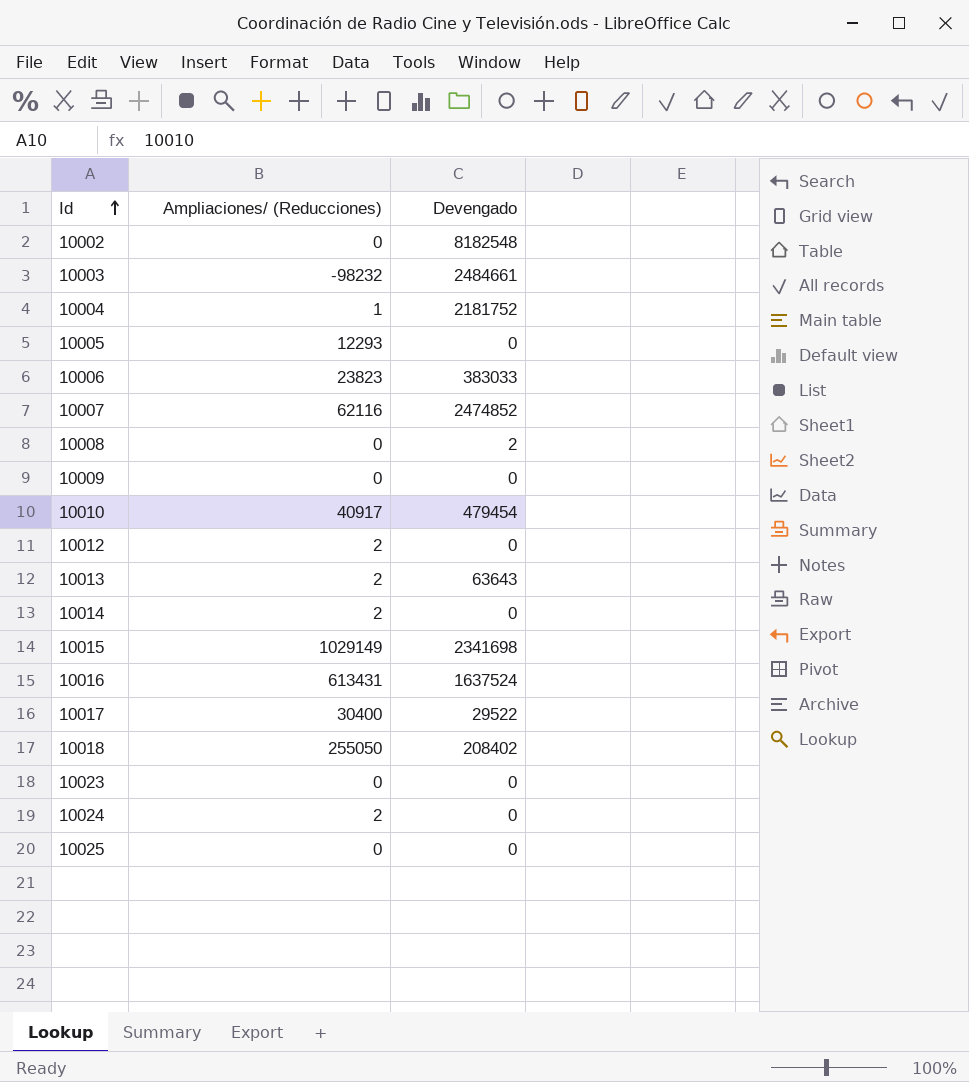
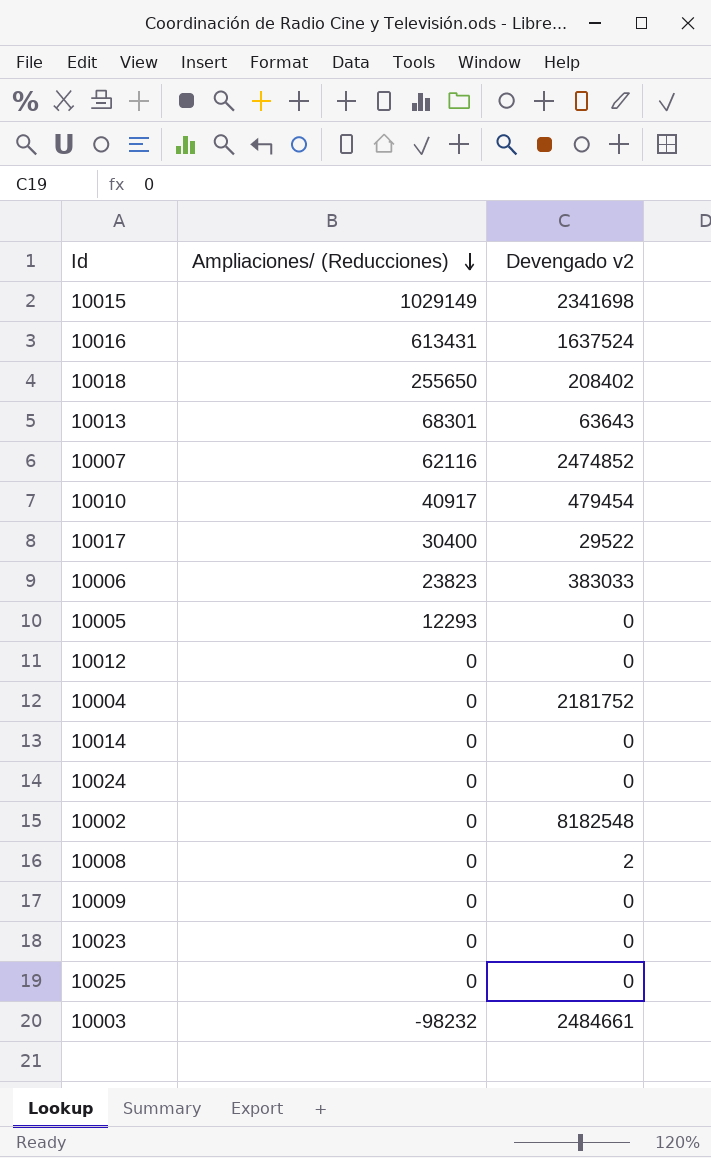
row order: Id ascending -> Ampliaciones/ (Reducciones) descending
column name: Devengado -> Devengado v2
10018 | Ampliaciones/ (Reducciones): 255050 -> 255650
10013 | Ampliaciones/ (Reducciones): 2 -> 68301
10012 | Ampliaciones/ (Reducciones): 2 -> 0
10004 | Ampliaciones/ (Reducciones): 1 -> 0
10014 | Ampliaciones/ (Reducciones): 2 -> 0
10024 | Ampliaciones/ (Reducciones): 2 -> 0

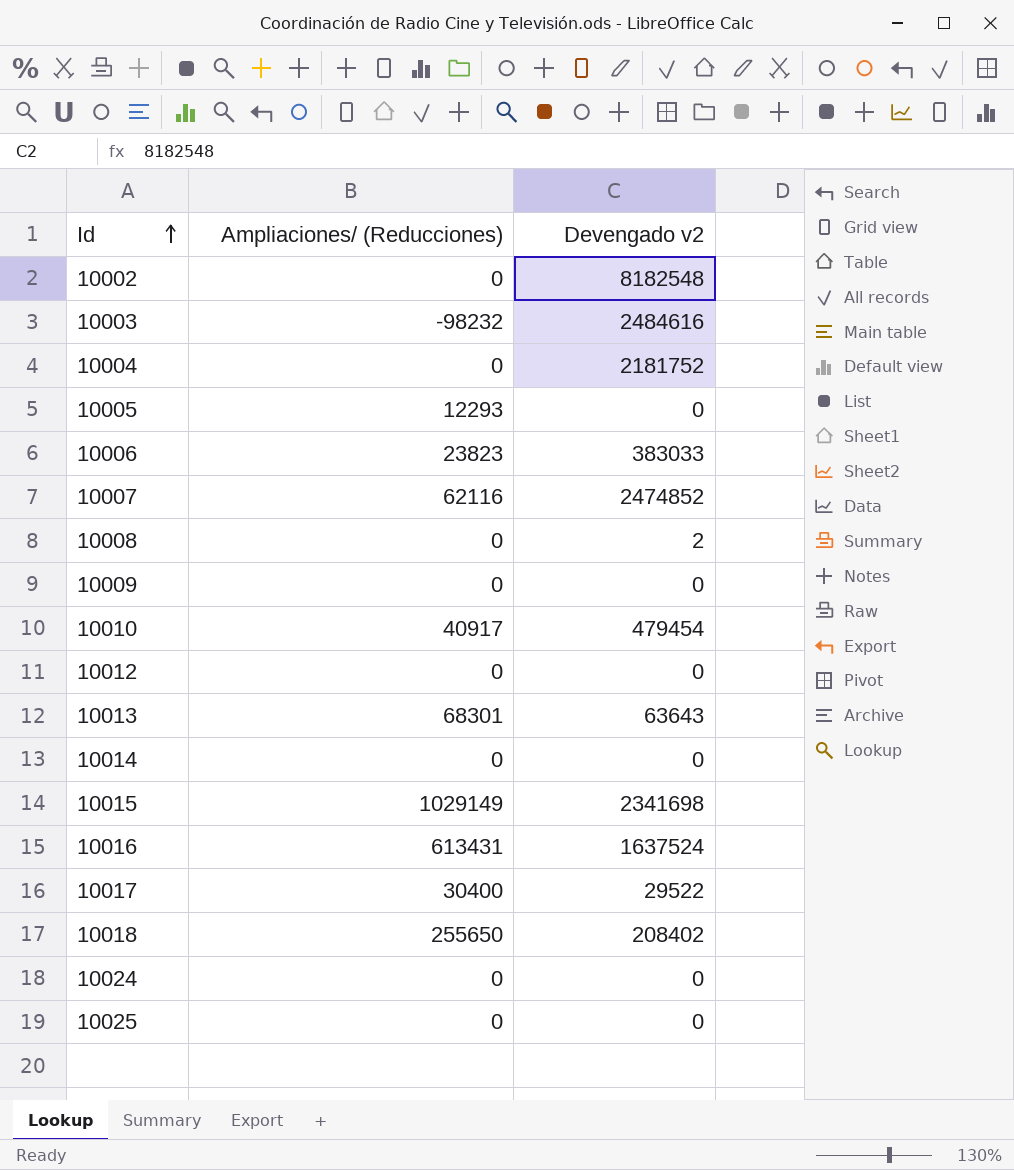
row order: Ampliaciones/ (Reducciones) descending -> Id ascending
row 10023: 0 | 0 -> none
10003 | Devengado v2: 2484661 -> 2484616

